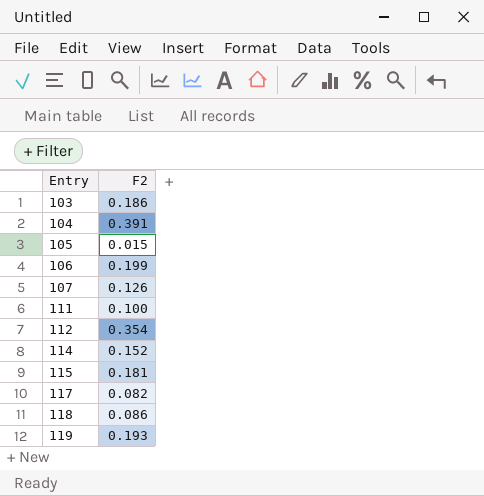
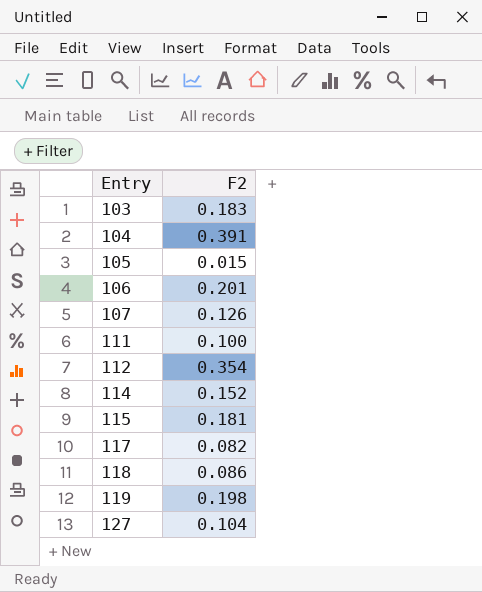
103 | F2: 0.186 -> 0.183
106 | F2: 0.199 -> 0.201
119 | F2: 0.193 -> 0.198
row 127: none -> 0.104

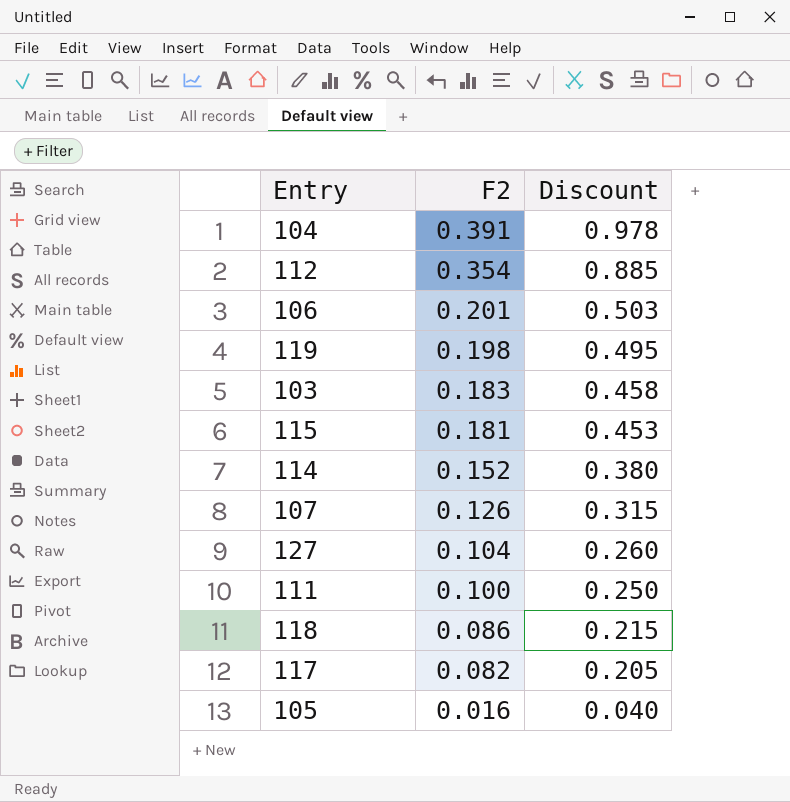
row order: Entry ascending -> F2 descending
column Discount | formula: none -> [F2] * 2.5
105 | F2: 0.015 -> 0.016

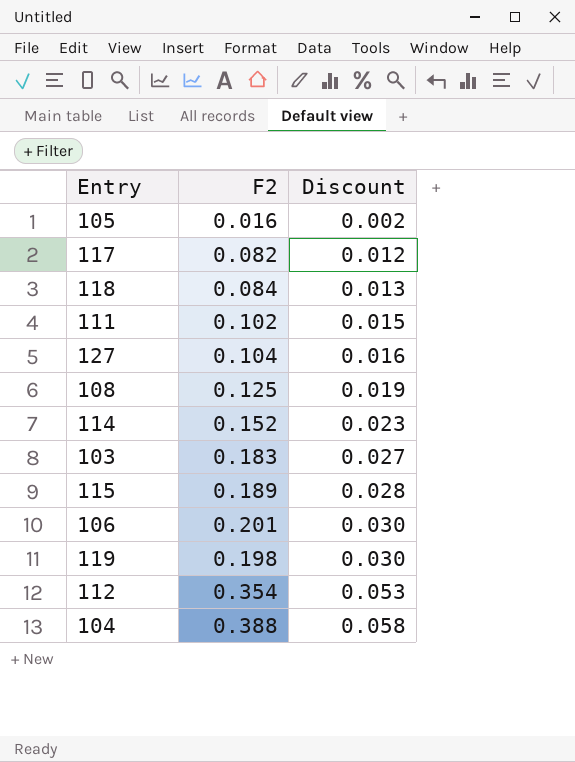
row order: F2 descending -> Discount ascending
column Discount | formula: [F2] * 2.5 -> [F2] * 0.15
row 107: 0.126 | 0.315 -> none
118 | F2: 0.086 -> 0.084
111 | F2: 0.100 -> 0.102
row 108: none -> 0.125 | 0.019
115 | F2: 0.181 -> 0.189
104 | F2: 0.391 -> 0.388

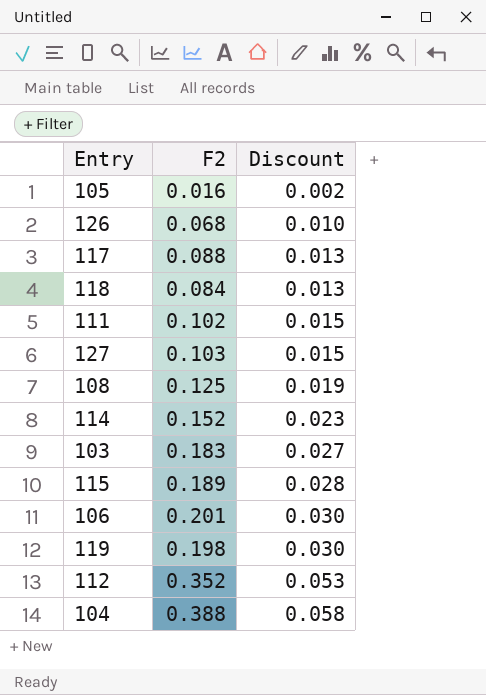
row 126: none -> 0.068 | 0.010
117 | F2: 0.082 -> 0.088
117 | Discount: 0.012 -> 0.013
127 | F2: 0.104 -> 0.103
127 | Discount: 0.016 -> 0.015
112 | F2: 0.354 -> 0.352

